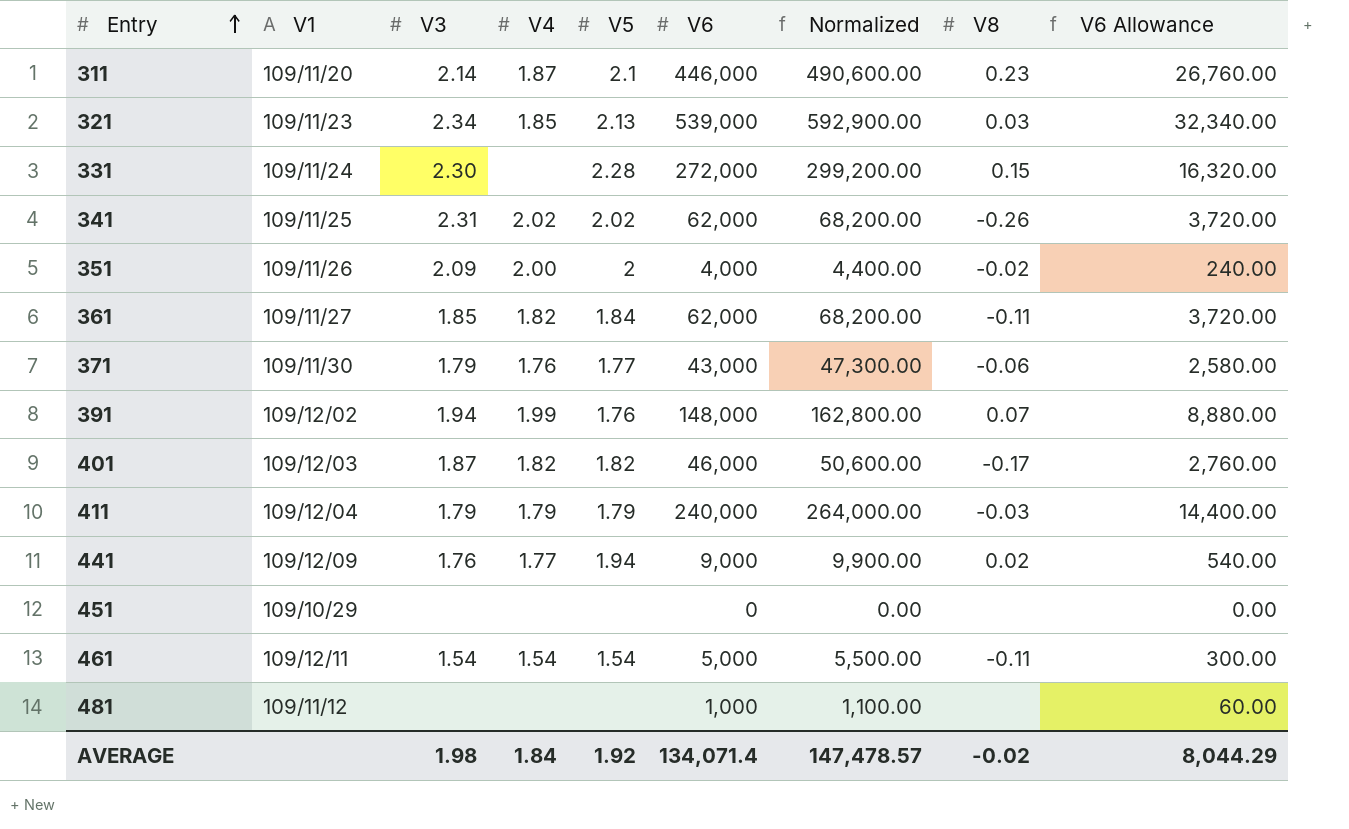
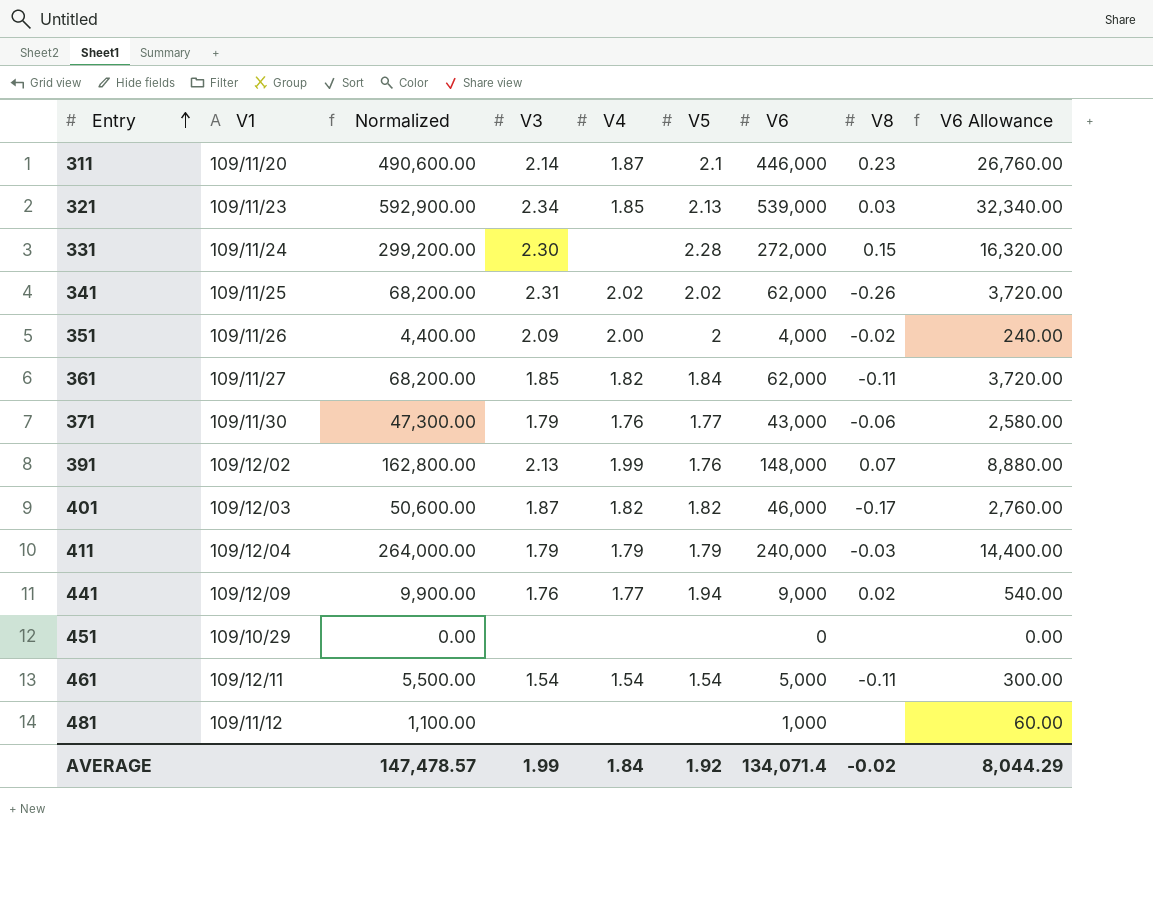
column Normalized | position: 7 -> 3
391 | V3: 1.94 -> 2.13
AVERAGE | V3: 1.98 -> 1.99

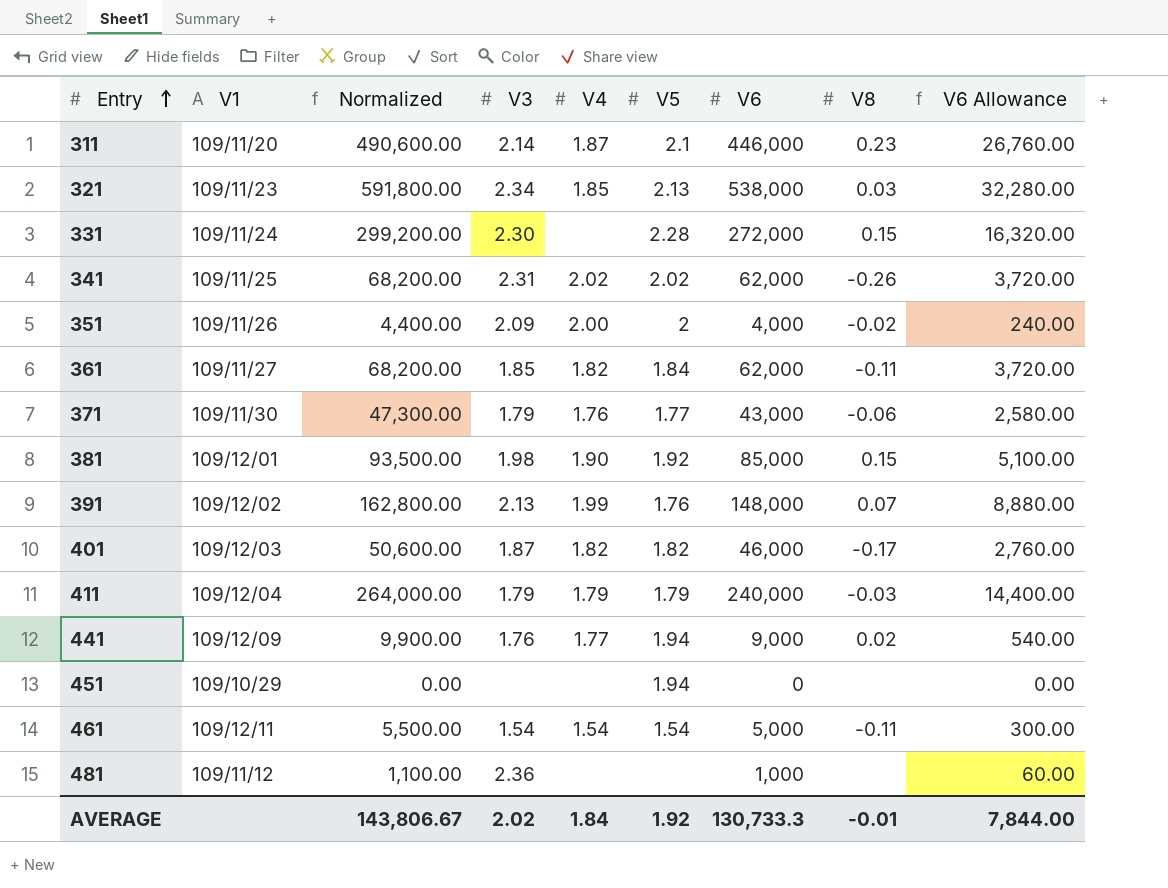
321 | Normalized: 592,900.00 -> 591,800.00
321 | V6: 539,000 -> 538,000
321 | V6 Allowance: 32,340.00 -> 32,280.00
row 381: none -> 109/12/01 | 93,500.00 | 1.98 | 1.90 | 1.92 | 85,000 | 0.15 | 5,100.00
451 | V5: none -> 1.94
481 | V3: none -> 2.36
AVERAGE | Normalized: 147,478.57 -> 143,806.67
AVERAGE | V3: 1.99 -> 2.02
AVERAGE | V6: 134,071.4 -> 130,733.3
AVERAGE | V8: -0.02 -> -0.01
AVERAGE | V6 Allowance: 8,044.29 -> 7,844.00

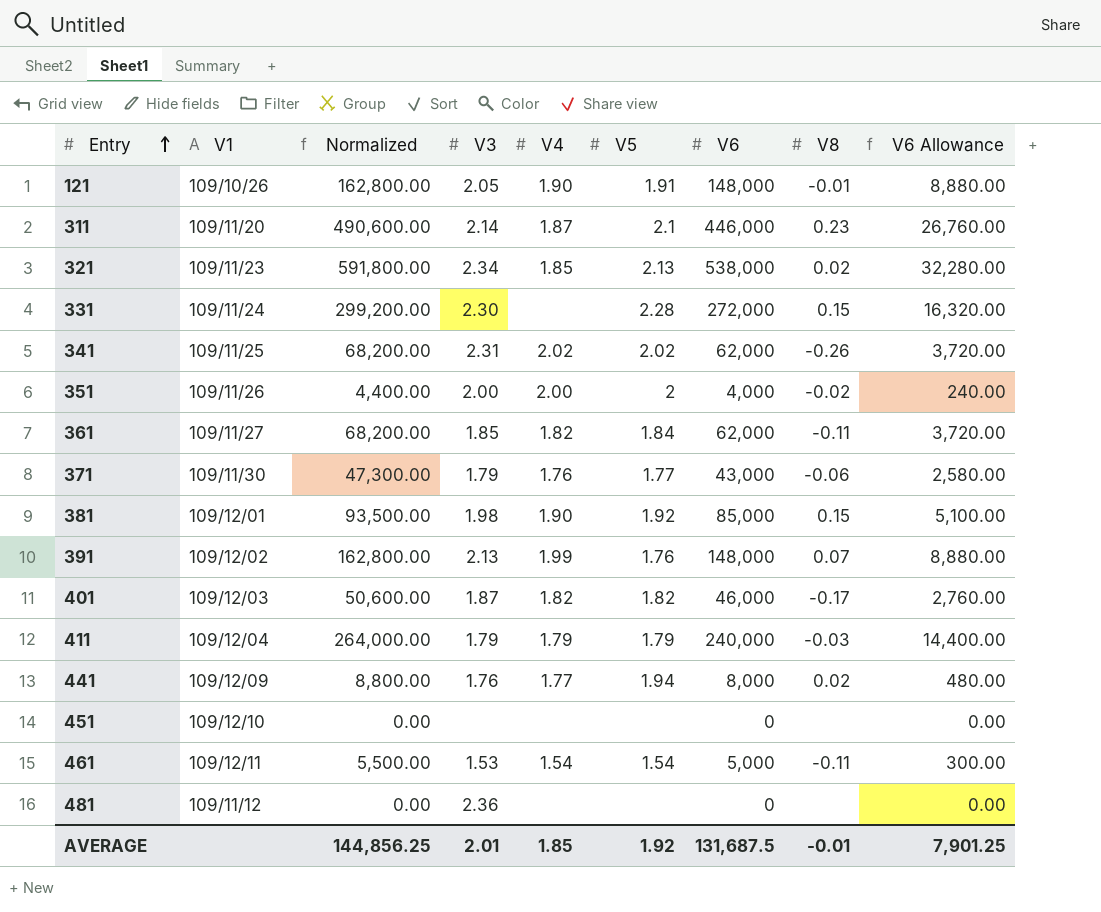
row 121: none -> 109/10/26 | 162,800.00 | 2.05 | 1.90 | 1.91 | 148,000 | -0.01 | 8,880.00
321 | V8: 0.03 -> 0.02
351 | V3: 2.09 -> 2.00
441 | Normalized: 9,900.00 -> 8,800.00
441 | V6: 9,000 -> 8,000
441 | V6 Allowance: 540.00 -> 480.00
451 | V1: 109/10/29 -> 109/12/10
451 | V5: 1.94 -> none
461 | V3: 1.54 -> 1.53
481 | Normalized: 1,100.00 -> 0.00
481 | V6: 1,000 -> 0
481 | V6 Allowance: 60.00 -> 0.00
AVERAGE | Normalized: 143,806.67 -> 144,856.25
AVERAGE | V3: 2.02 -> 2.01
AVERAGE | V4: 1.84 -> 1.85
AVERAGE | V6: 130,733.3 -> 131,687.5
AVERAGE | V6 Allowance: 7,844.00 -> 7,901.25

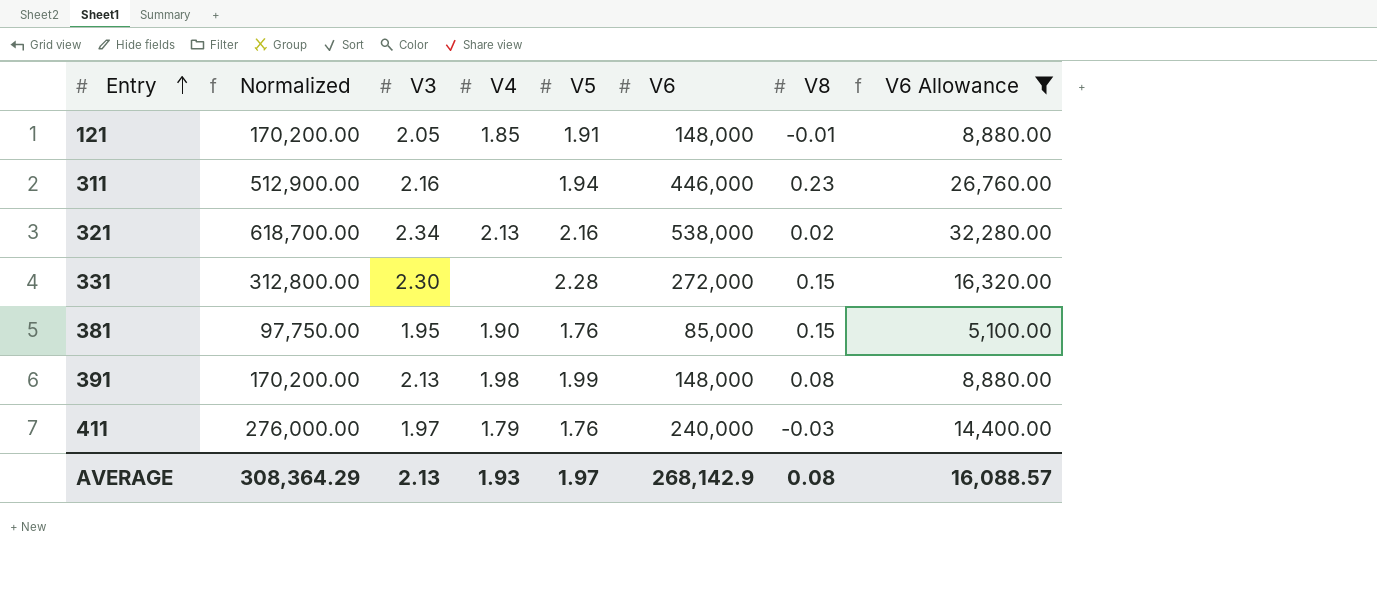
filter: none -> V6 Allowance >= 5,100.00
column V1 | position: 2 -> none
column Normalized | formula: [V6] * 1.1 -> [V6] * 1.15
121 | V4: 1.90 -> 1.85
311 | V3: 2.14 -> 2.16
311 | V4: 1.87 -> none
311 | V5: 2.1 -> 1.94
321 | V4: 1.85 -> 2.13
321 | V5: 2.13 -> 2.16
381 | V3: 1.98 -> 1.95
381 | V5: 1.92 -> 1.76
391 | V4: 1.99 -> 1.98
391 | V5: 1.76 -> 1.99
391 | V8: 0.07 -> 0.08
411 | V3: 1.79 -> 1.97
411 | V5: 1.79 -> 1.76
AVERAGE | Normalized: 144,856.25 -> 308,364.29
AVERAGE | V3: 2.01 -> 2.13
AVERAGE | V4: 1.85 -> 1.93
AVERAGE | V5: 1.92 -> 1.97
AVERAGE | V6: 131,687.5 -> 268,142.9
AVERAGE | V8: -0.01 -> 0.08
AVERAGE | V6 Allowance: 7,901.25 -> 16,088.57

